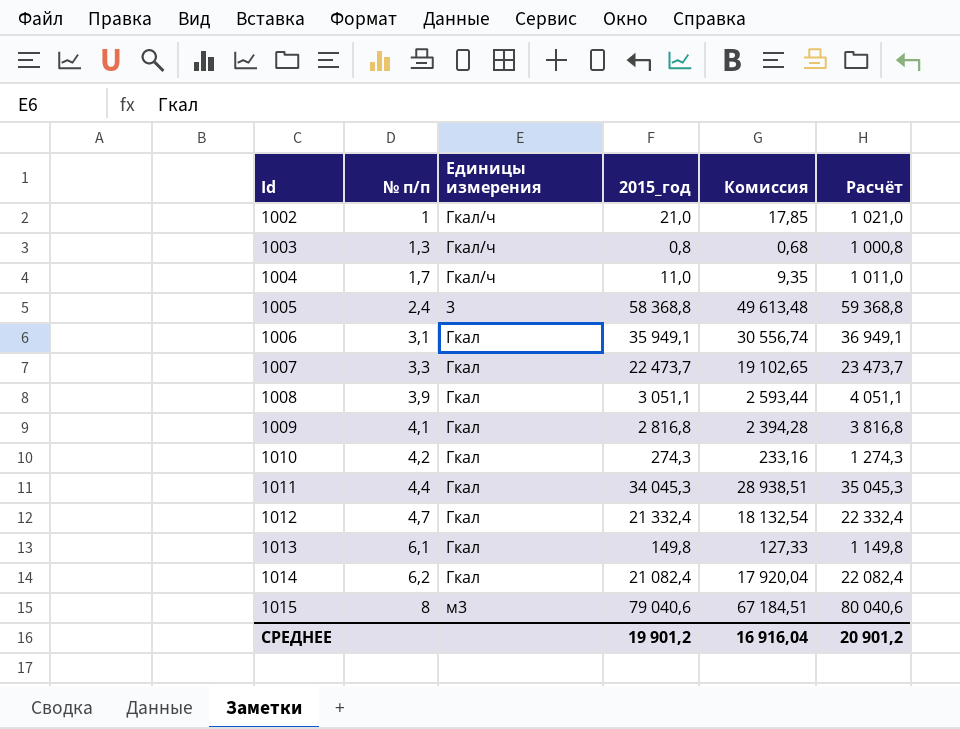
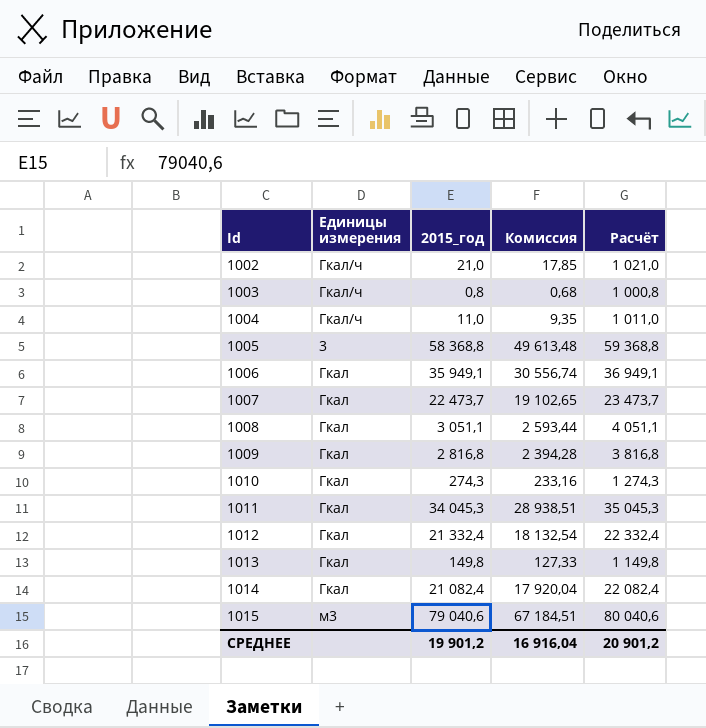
column № п/п | position: 2 -> none

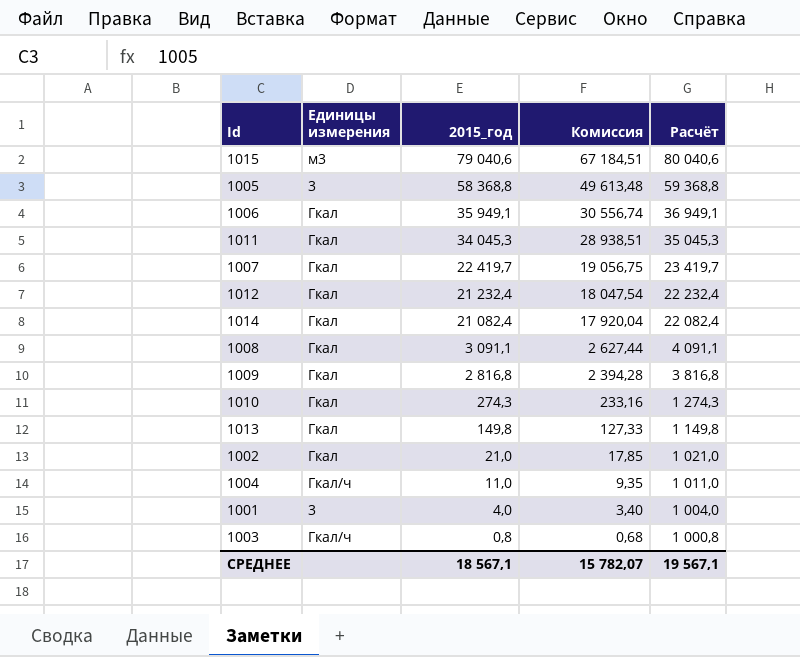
row order: Id ascending -> 2015_год descending
1007 | 2015_год: 22 473,7 -> 22 419,7
1007 | Комиссия: 19 102,65 -> 19 056,75
1007 | Расчёт: 23 473,7 -> 23 419,7
1012 | 2015_год: 21 332,4 -> 21 232,4
1012 | Комиссия: 18 132,54 -> 18 047,54
1012 | Расчёт: 22 332,4 -> 22 232,4
1008 | 2015_год: 3 051,1 -> 3 091,1
1008 | Комиссия: 2 593,44 -> 2 627,44
1008 | Расчёт: 4 051,1 -> 4 091,1
1002 | Единицы измерения: Гкал/ч -> Гкал
row 1001: none -> 3 | 4,0 | 3,40 | 1 004,0
СРЕДНЕЕ | 2015_год: 19 901,2 -> 18 567,1
СРЕДНЕЕ | Комиссия: 16 916,04 -> 15 782,07
СРЕДНЕЕ | Расчёт: 20 901,2 -> 19 567,1

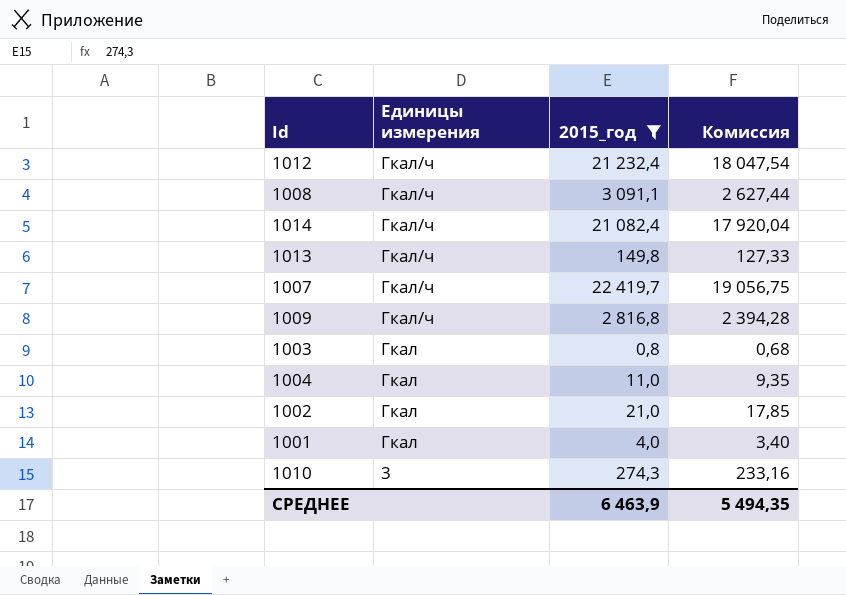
filter: none -> 2015_год <= 22 419,7
row order: 2015_год descending -> Единицы измерения descending
column Расчёт | formula: [2015_год] + 1000 -> none
1012 | Единицы измерения: Гкал -> Гкал/ч
1008 | Единицы измерения: Гкал -> Гкал/ч
1014 | Единицы измерения: Гкал -> Гкал/ч
1013 | Единицы измерения: Гкал -> Гкал/ч
1007 | Единицы измерения: Гкал -> Гкал/ч
1009 | Единицы измерения: Гкал -> Гкал/ч
1003 | Единицы измерения: Гкал/ч -> Гкал
1004 | Единицы измерения: Гкал/ч -> Гкал
1001 | Единицы измерения: 3 -> Гкал
1010 | Единицы измерения: Гкал -> 3
СРЕДНЕЕ | 2015_год: 18 567,1 -> 6 463,9
СРЕДНЕЕ | Комиссия: 15 782,07 -> 5 494,35

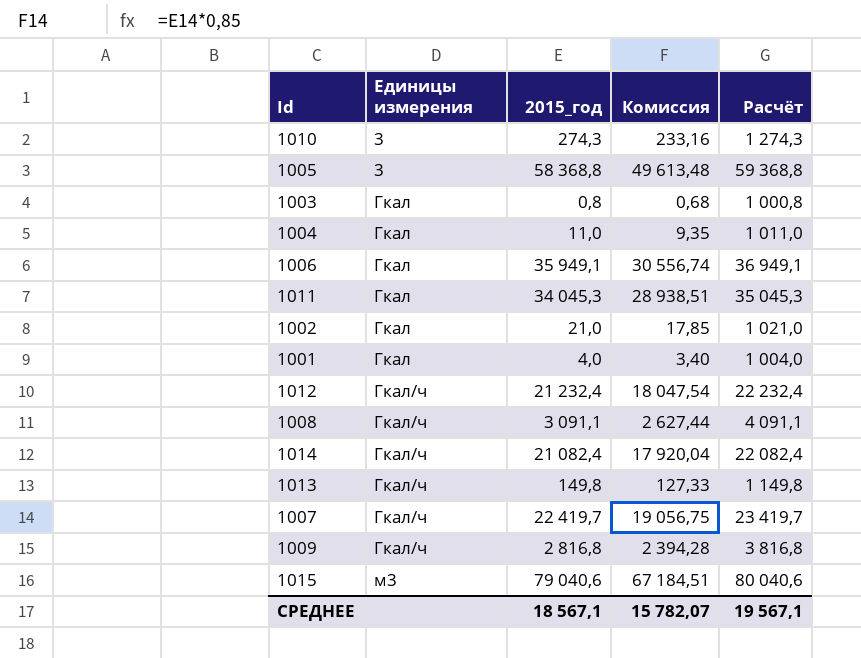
filter: 2015_год <= 22 419,7 -> none
row order: Единицы измерения descending -> Единицы измерения ascending
column Расчёт | formula: none -> [2015_год] + 1000
СРЕДНЕЕ | 2015_год: 6 463,9 -> 18 567,1
СРЕДНЕЕ | Комиссия: 5 494,35 -> 15 782,07

